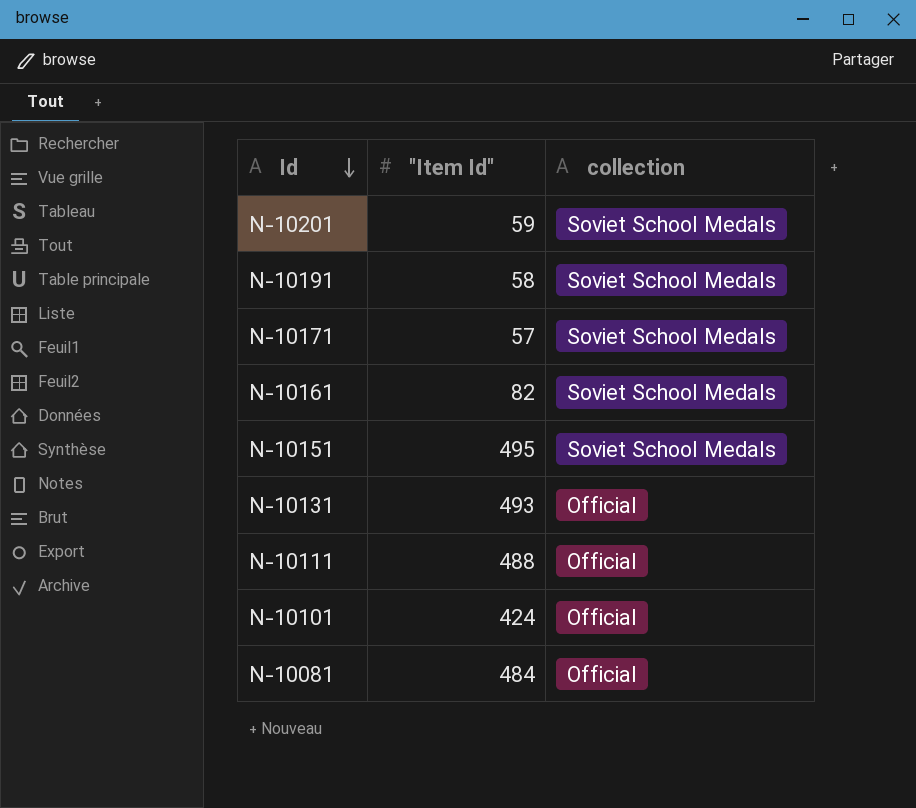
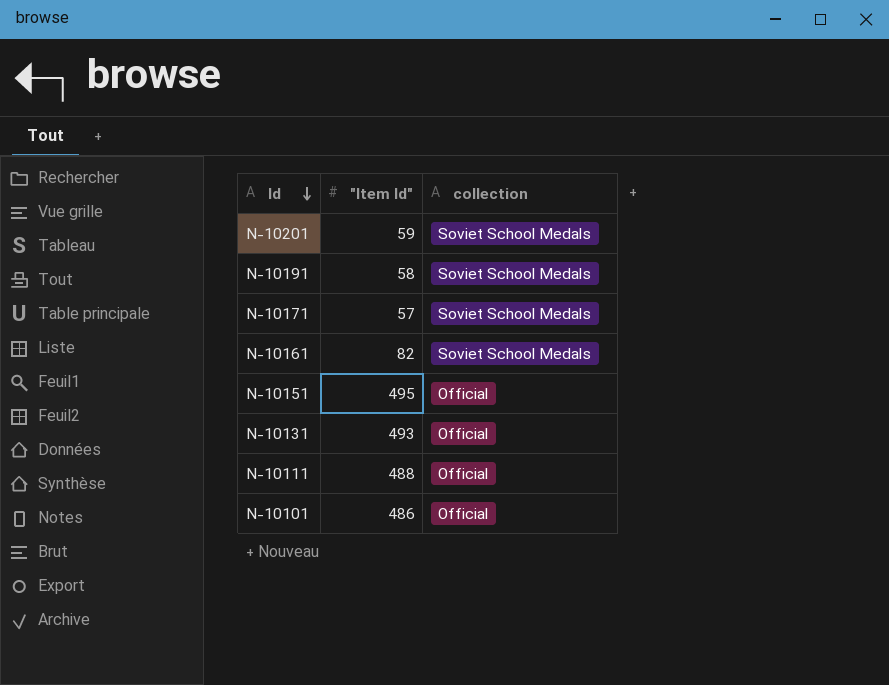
row N-10081: 484 | Official -> none
N-10151 | collection: Soviet School Medals -> Official
N-10101 | "Item Id": 424 -> 486

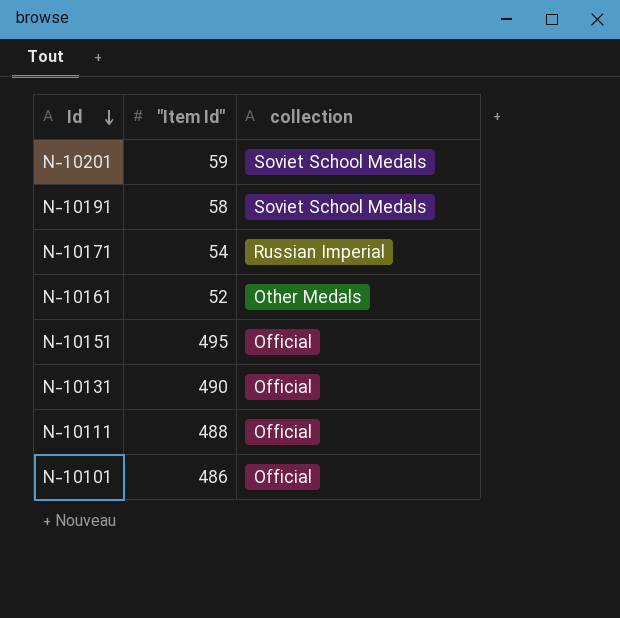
N-10171 | "Item Id": 57 -> 54
N-10171 | collection: Soviet School Medals -> Russian Imperial
N-10161 | "Item Id": 82 -> 52
N-10161 | collection: Soviet School Medals -> Other Medals
N-10131 | "Item Id": 493 -> 490

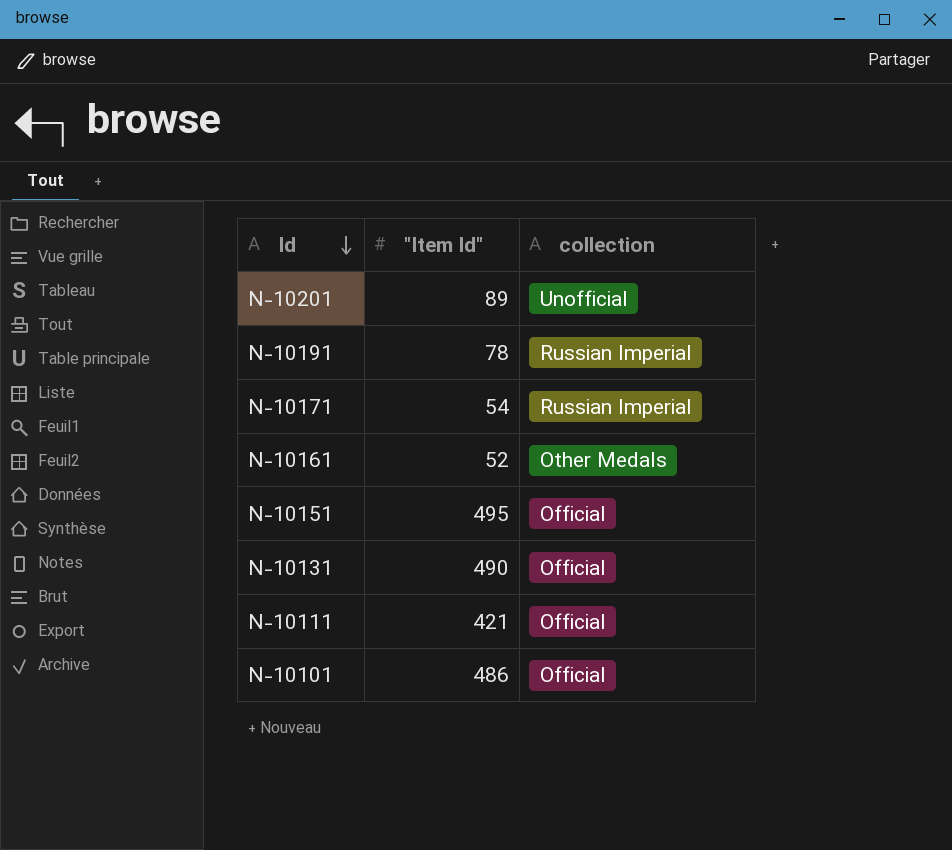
N-10201 | "Item Id": 59 -> 89
N-10201 | collection: Soviet School Medals -> Unofficial
N-10191 | "Item Id": 58 -> 78
N-10191 | collection: Soviet School Medals -> Russian Imperial
N-10111 | "Item Id": 488 -> 421

